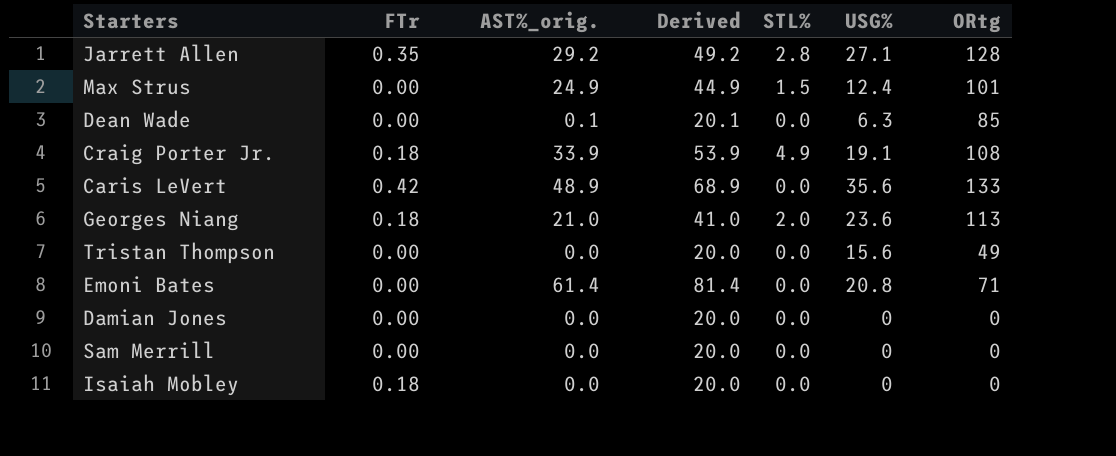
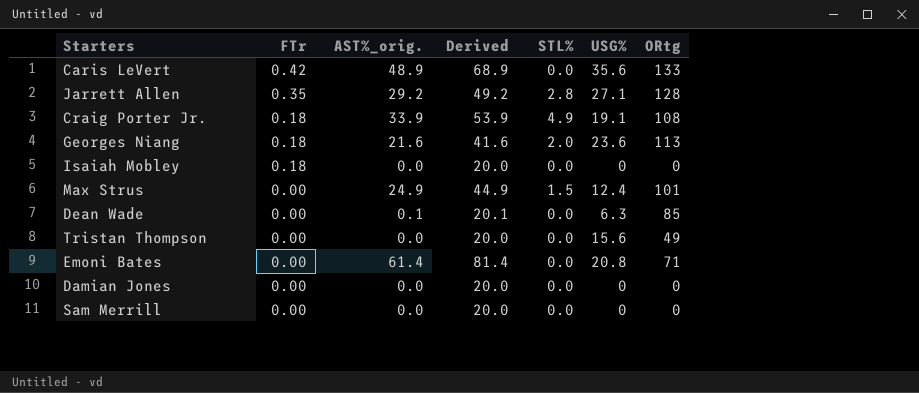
row order: none -> FTr descending
Georges Niang | AST%_orig.: 21.0 -> 21.6
Georges Niang | Derived: 41.0 -> 41.6

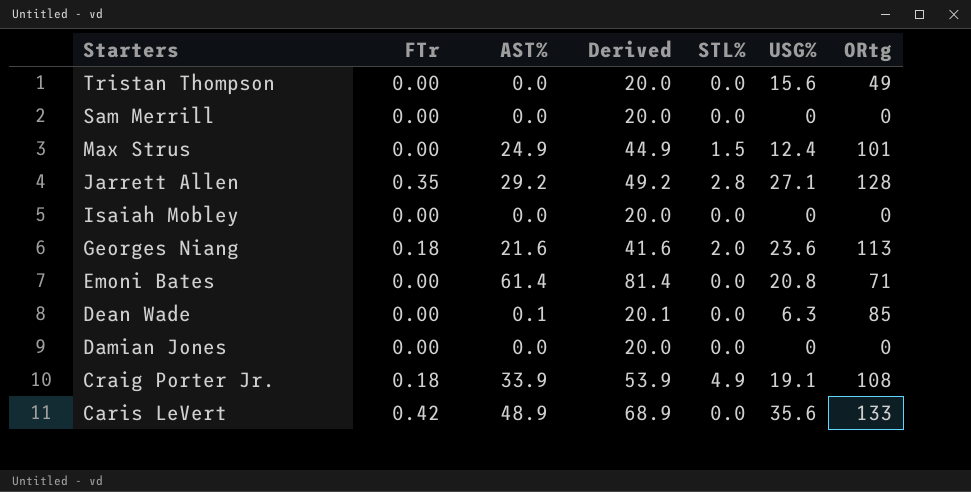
row order: FTr descending -> Starters descending
column name: AST%_orig. -> AST%
Isaiah Mobley | FTr: 0.18 -> 0.00

